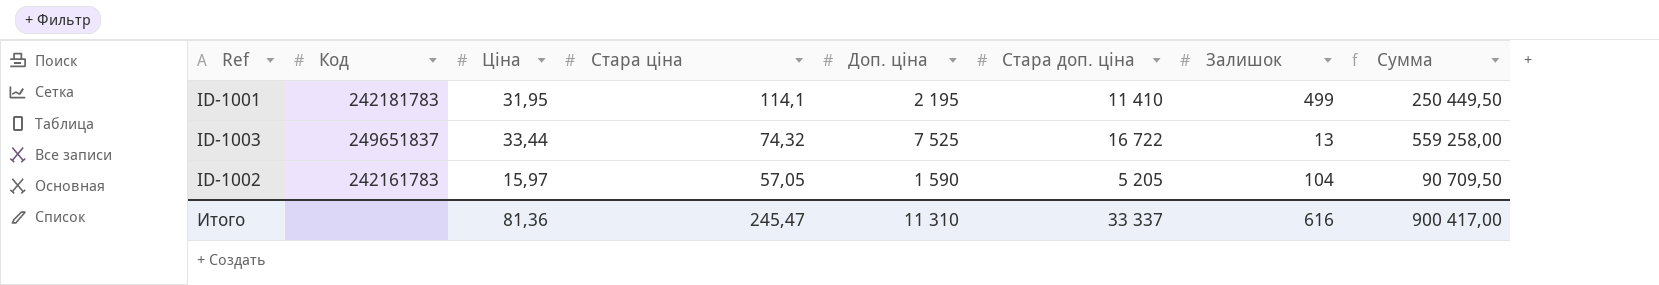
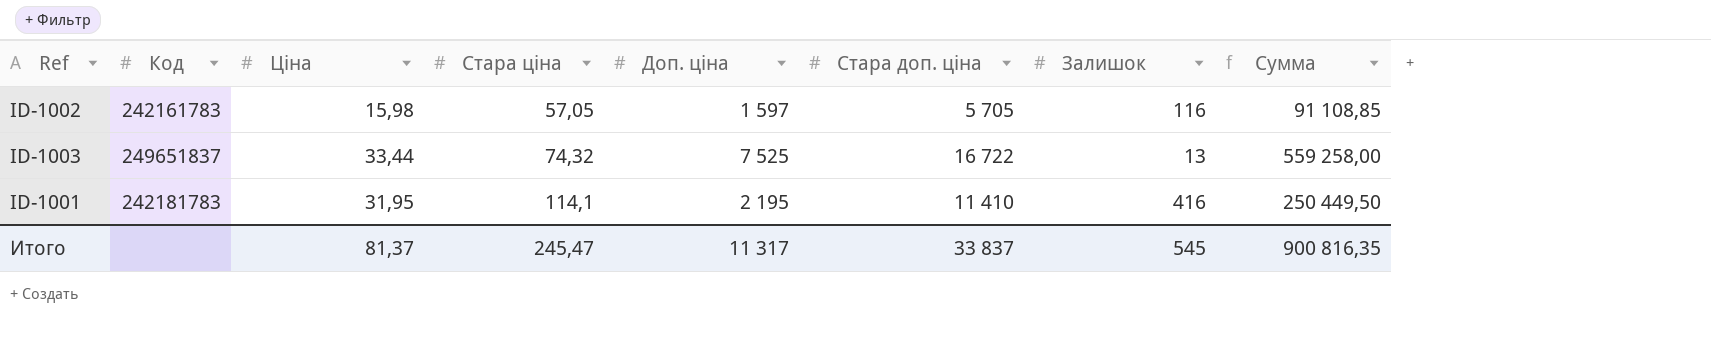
row order: Стара ціна descending -> Стара ціна ascending
ID-1002 | Ціна: 15,97 -> 15,98
ID-1002 | Доп. ціна: 1 590 -> 1 597
ID-1002 | Стара доп. ціна: 5 205 -> 5 705
ID-1002 | Залишок: 104 -> 116
ID-1002 | Сумма: 90 709,50 -> 91 108,85
ID-1001 | Залишок: 499 -> 416
Итого | Ціна: 81,36 -> 81,37
Итого | Доп. ціна: 11 310 -> 11 317
Итого | Стара доп. ціна: 33 337 -> 33 837
Итого | Залишок: 616 -> 545
Итого | Сумма: 900 417,00 -> 900 816,35

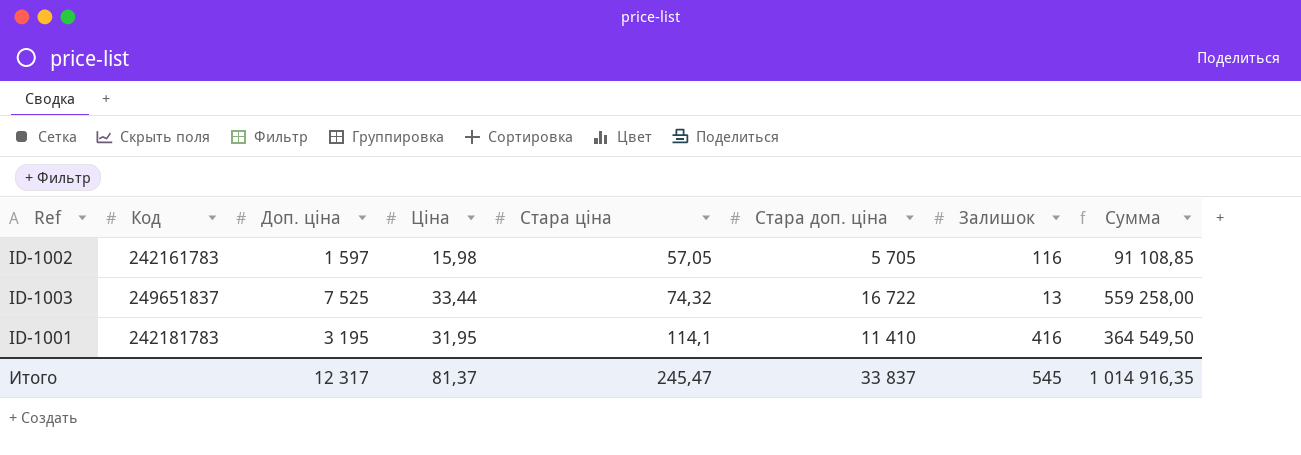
column Доп. ціна | position: 5 -> 3
ID-1001 | Доп. ціна: 2 195 -> 3 195
ID-1001 | Сумма: 250 449,50 -> 364 549,50
Итого | Доп. ціна: 11 317 -> 12 317
Итого | Сумма: 900 816,35 -> 1 014 916,35

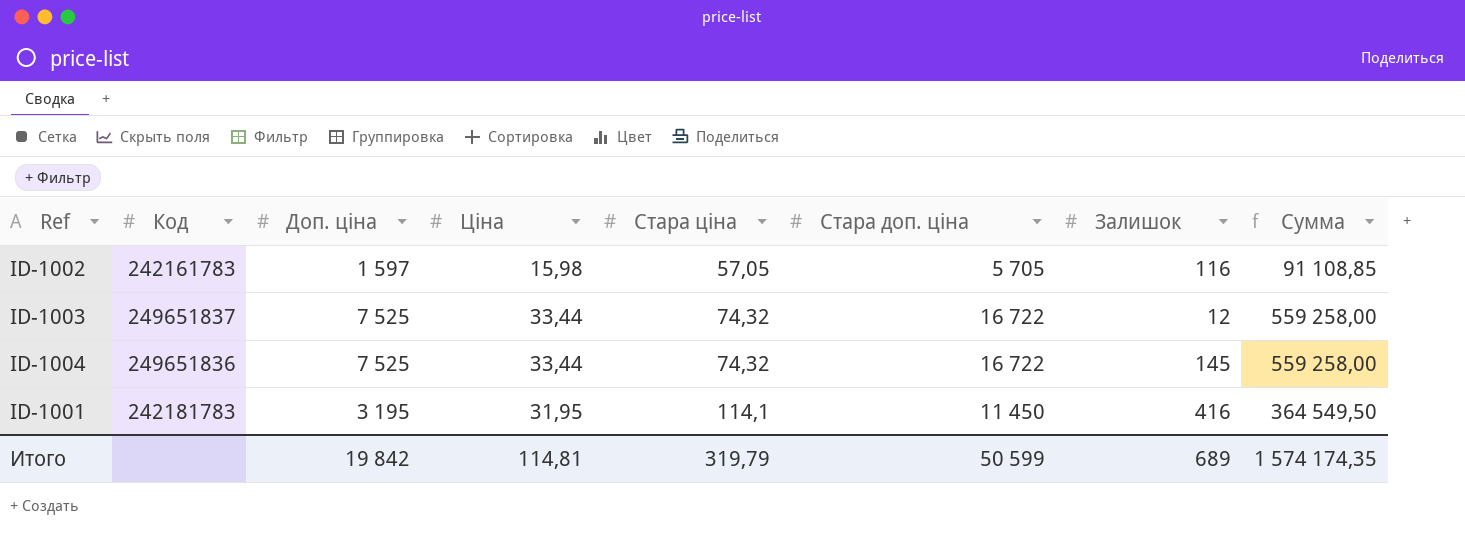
ID-1003 | Залишок: 13 -> 12
row ID-1004: none -> 249651836 | 7 525 | 33,44 | 74,32 | 16 722 | 145 | 559 258,00
ID-1001 | Стара доп. ціна: 11 410 -> 11 450
Итого | Доп. ціна: 12 317 -> 19 842
Итого | Ціна: 81,37 -> 114,81
Итого | Стара ціна: 245,47 -> 319,79
Итого | Стара доп. ціна: 33 837 -> 50 599
Итого | Залишок: 545 -> 689
Итого | Сумма: 1 014 916,35 -> 1 574 174,35

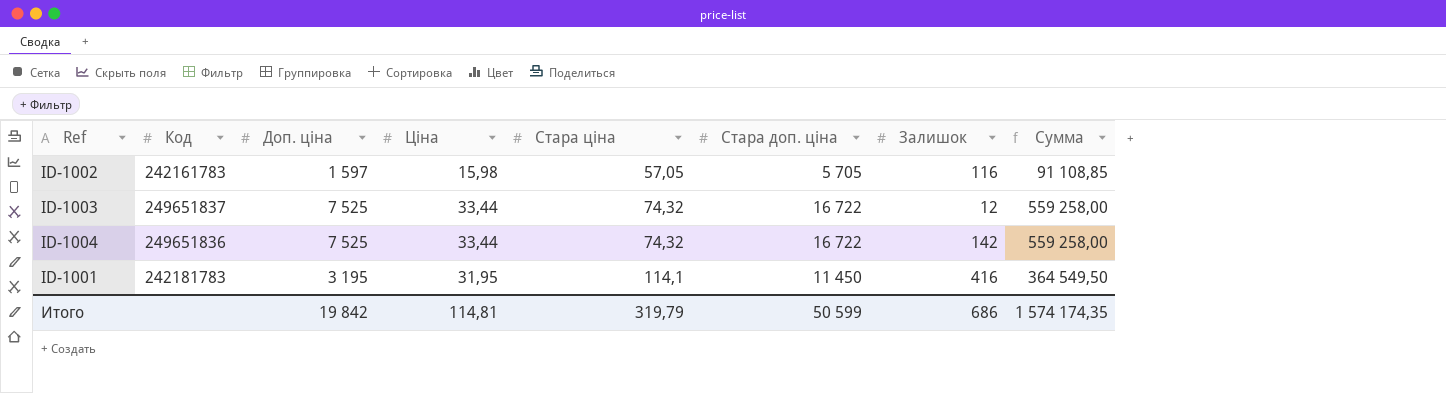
ID-1004 | Залишок: 145 -> 142
Итого | Залишок: 689 -> 686

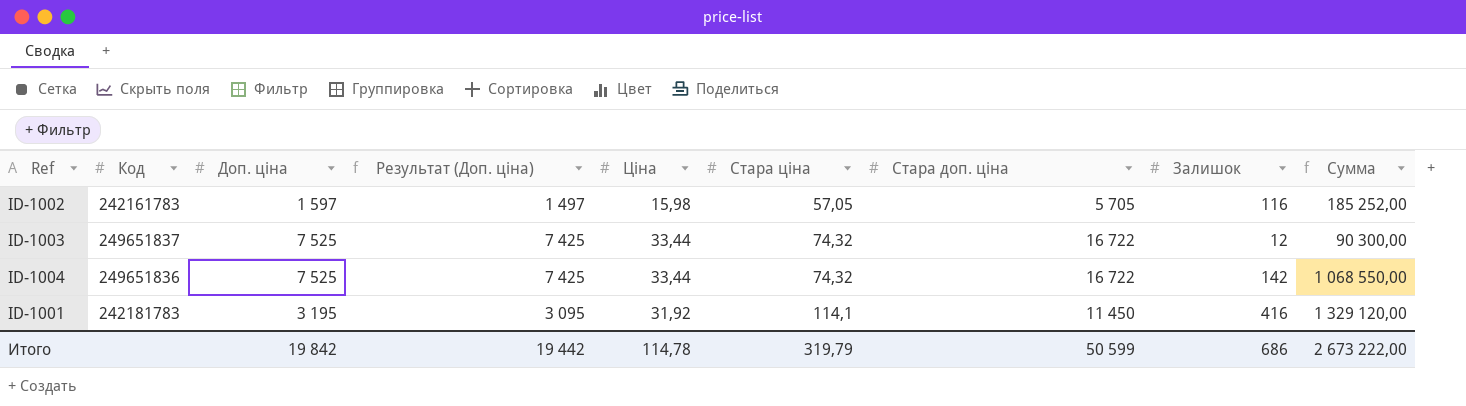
column Результат (Доп. ціна) | formula: none -> [Доп. ціна] - 100
column Сумма | formula: [Доп. ціна] * [Стара ціна] -> [Доп. ціна] * [Залишок]
ID-1001 | Ціна: 31,95 -> 31,92
Итого | Ціна: 114,81 -> 114,78
Итого | Сумма: 1 574 174,35 -> 2 673 222,00

